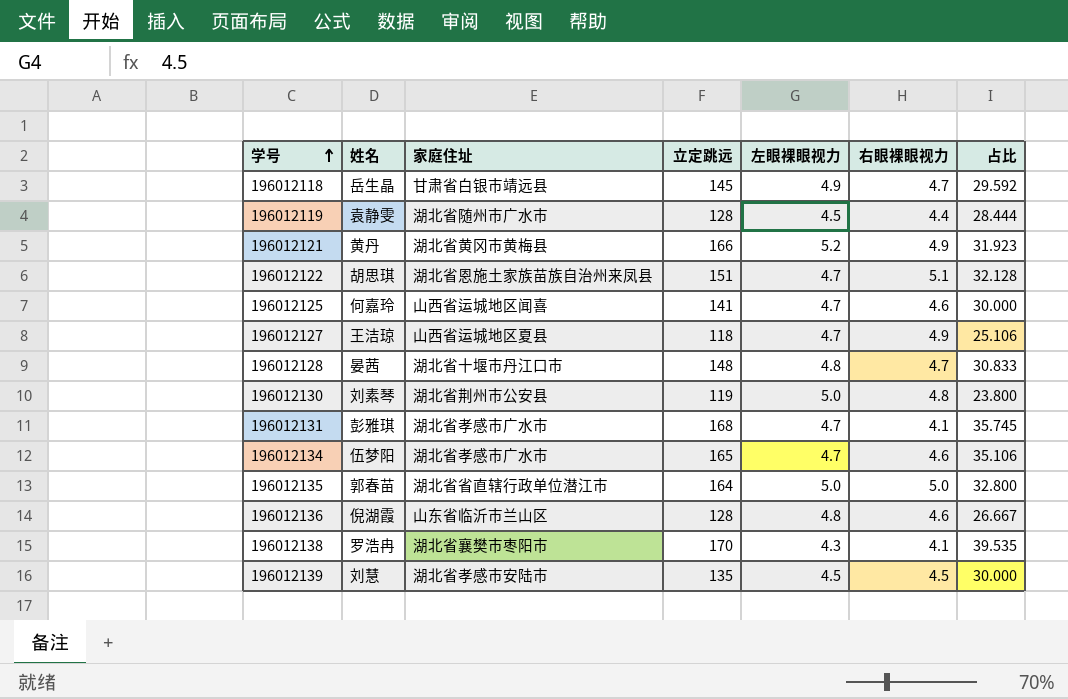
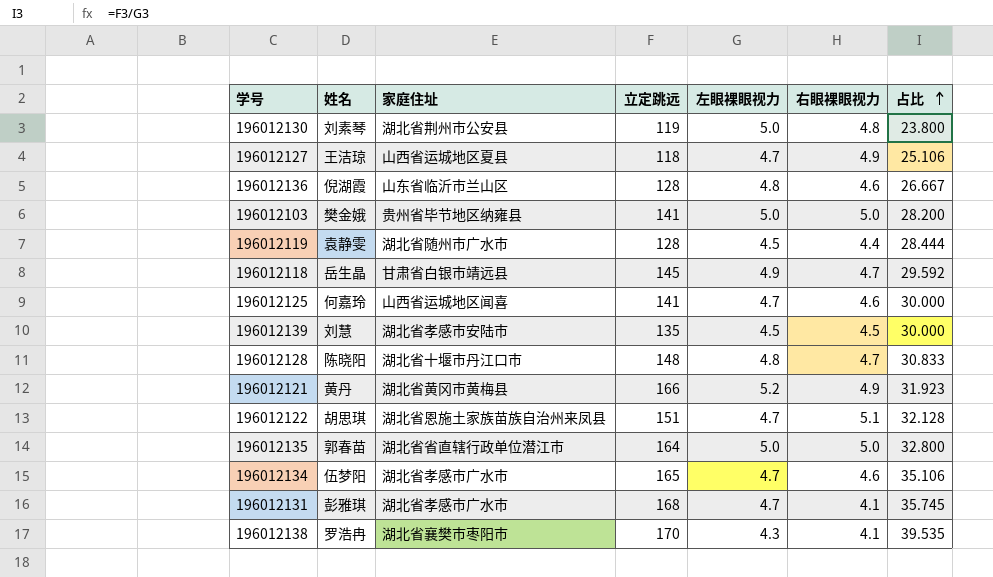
row order: 学号 ascending -> 占比 ascending
row 196012103: none -> 樊金娥 | 贵州省毕节地区纳雍县 | 141 | 5.0 | 5.0 | 28.200
196012128 | 姓名: 晏茜 -> 陈晓阳

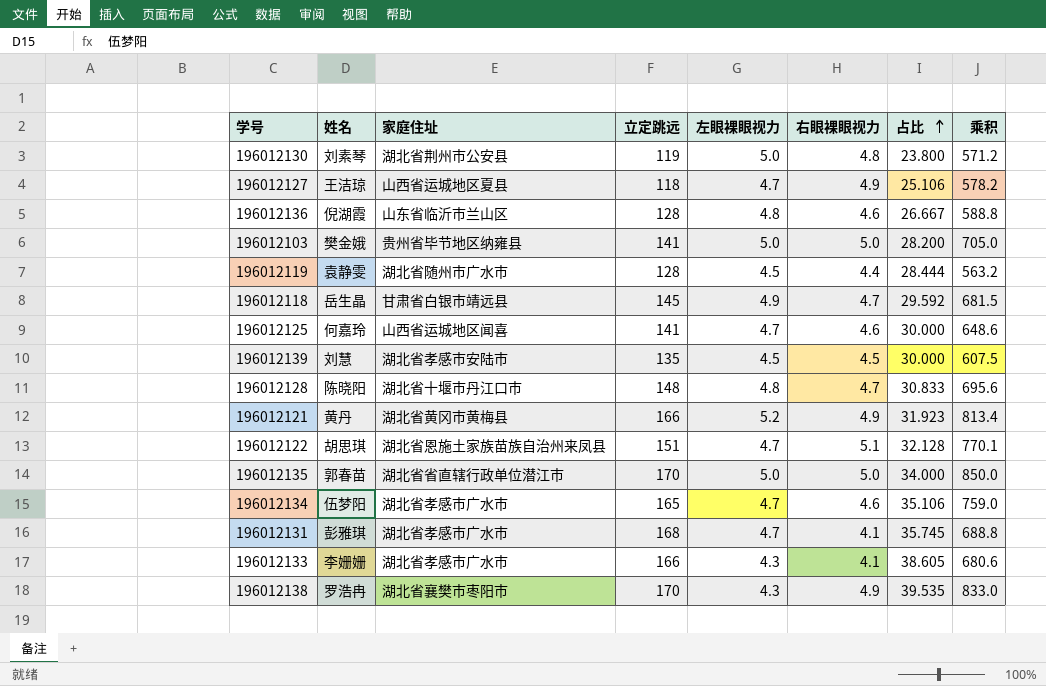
column 乘积 | formula: none -> [立定跳远] * [右眼裸眼视力]
196012135 | 立定跳远: 164 -> 170
196012135 | 占比: 32.800 -> 34.000
row 196012133: none -> 李姗姗 | 湖北省孝感市广水市 | 166 | 4.3 | 4.1 | 38.605 | 680.6
196012138 | 右眼裸眼视力: 4.1 -> 4.9

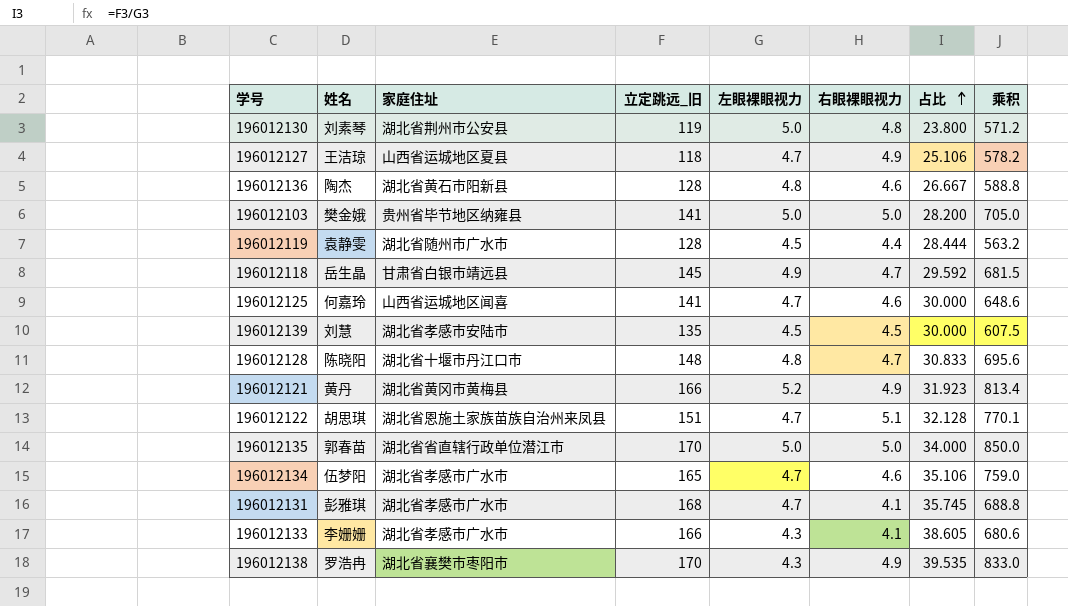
column name: 立定跳远 -> 立定跳远_旧
196012136 | 姓名: 倪湖霞 -> 陶杰
196012136 | 家庭住址: 山东省临沂市兰山区 -> 湖北省黄石市阳新县

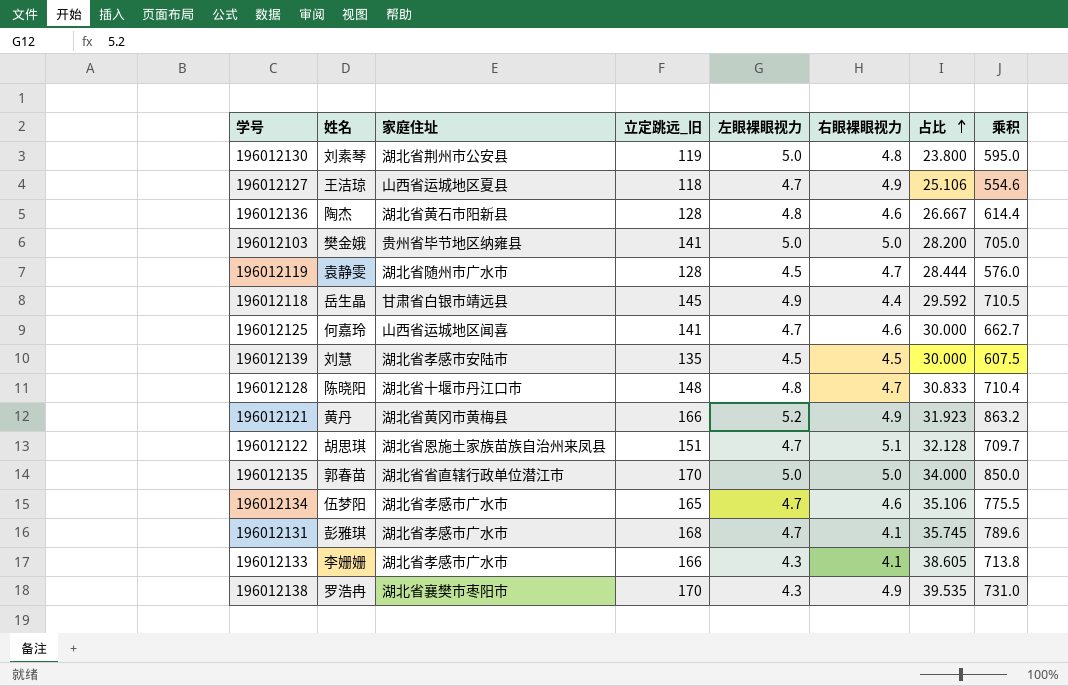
column 乘积 | formula: [立定跳远_旧] * [右眼裸眼视力] -> [立定跳远_旧] * [左眼裸眼视力]
196012119 | 右眼裸眼视力: 4.4 -> 4.7
196012118 | 右眼裸眼视力: 4.7 -> 4.4

